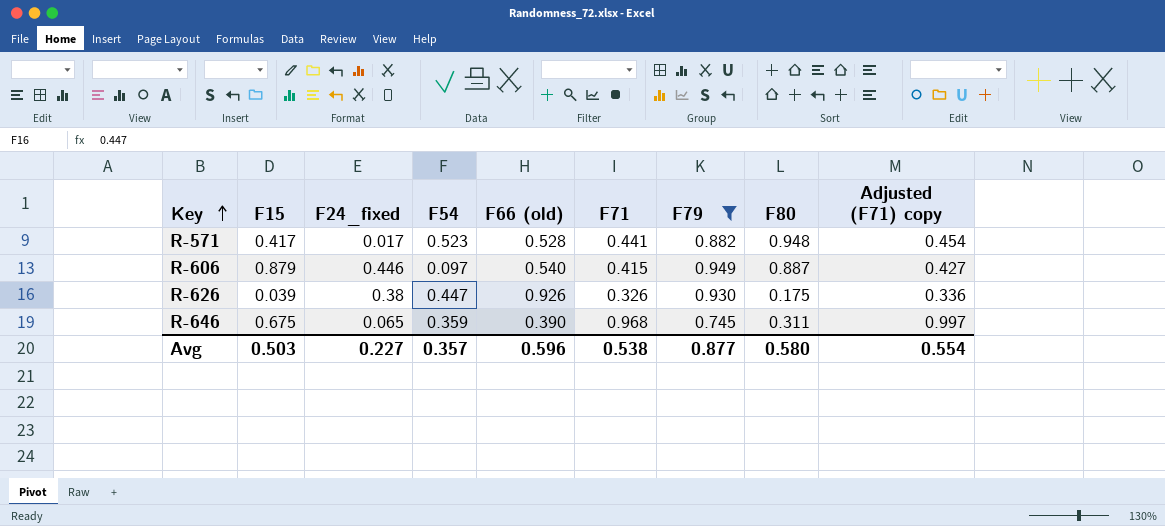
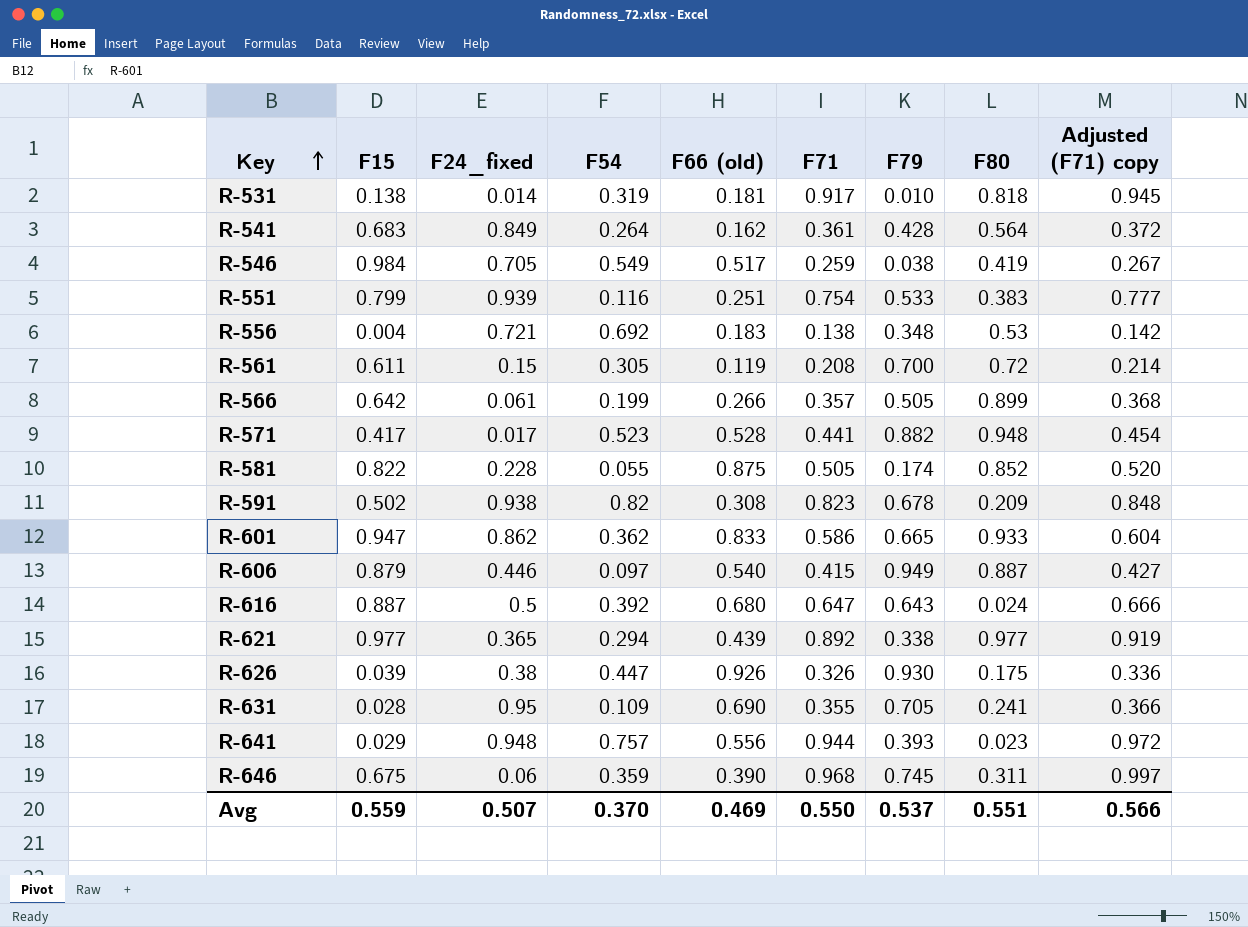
filter: F79 >= 0.745 -> none
R-646 | F24_fixed: 0.065 -> 0.06
Avg | F15: 0.503 -> 0.559
Avg | F24_fixed: 0.227 -> 0.507
Avg | F54: 0.357 -> 0.370
Avg | F66 (old): 0.596 -> 0.469
Avg | F71: 0.538 -> 0.550
Avg | F79: 0.877 -> 0.537
Avg | F80: 0.580 -> 0.551
Avg | Adjusted (F71) copy: 0.554 -> 0.566

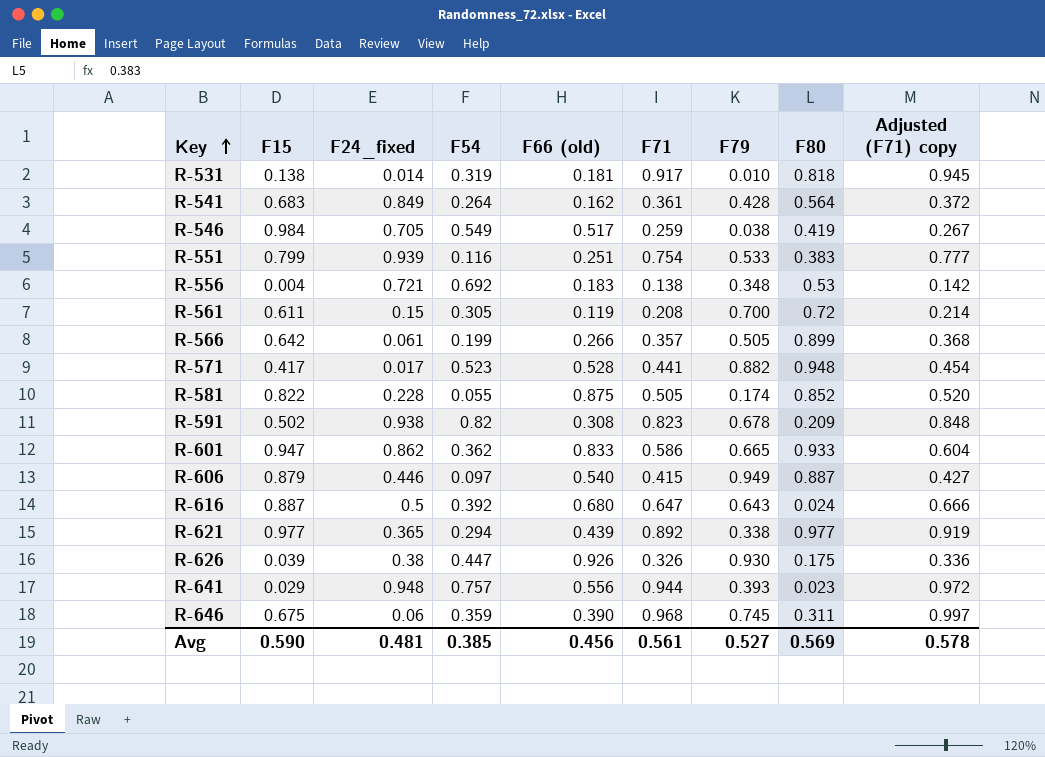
row R-631: 0.028 | 0.95 | 0.109 | 0.690 | 0.355 | 0.705 | 0.241 | 0.366 -> none
Avg | F15: 0.559 -> 0.590
Avg | F24_fixed: 0.507 -> 0.481
Avg | F54: 0.370 -> 0.385
Avg | F66 (old): 0.469 -> 0.456
Avg | F71: 0.550 -> 0.561
Avg | F79: 0.537 -> 0.527
Avg | F80: 0.551 -> 0.569
Avg | Adjusted (F71) copy: 0.566 -> 0.578

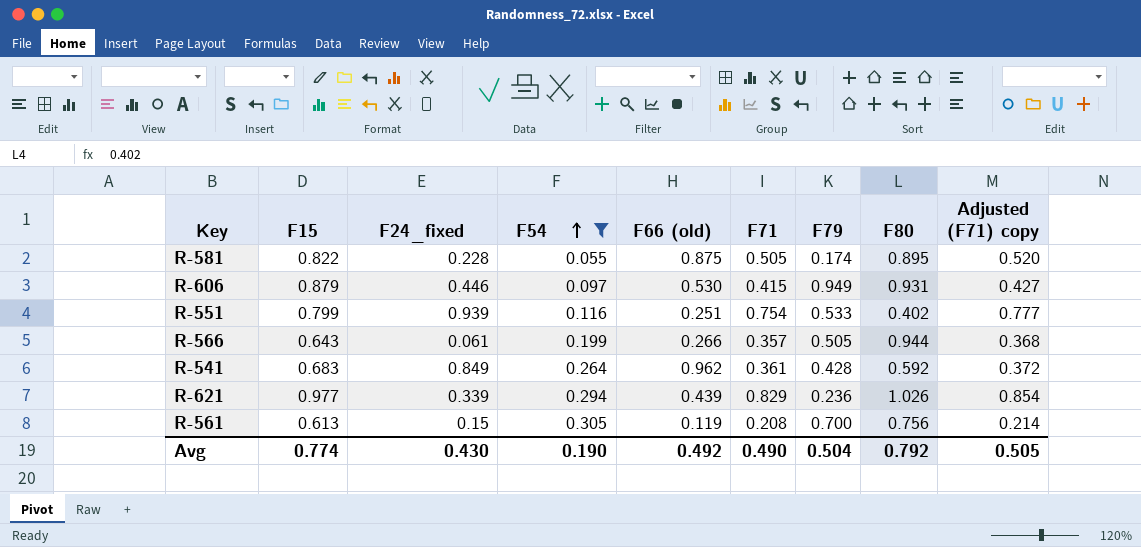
filter: none -> F54 <= 0.305
row order: Key ascending -> F54 ascending
R-581 | F80: 0.852 -> 0.895
R-606 | F66 (old): 0.540 -> 0.530
R-606 | F80: 0.887 -> 0.931
R-551 | F80: 0.383 -> 0.402
R-566 | F15: 0.642 -> 0.643
R-566 | F80: 0.899 -> 0.944
R-541 | F66 (old): 0.162 -> 0.962
R-541 | F80: 0.564 -> 0.592
R-621 | F24_fixed: 0.365 -> 0.339
R-621 | F71: 0.892 -> 0.829
R-621 | F79: 0.338 -> 0.236
R-621 | F80: 0.977 -> 1.026
R-621 | Adjusted (F71) copy: 0.919 -> 0.854
R-561 | F15: 0.611 -> 0.613
R-561 | F80: 0.72 -> 0.756
Avg | F15: 0.590 -> 0.774
Avg | F24_fixed: 0.481 -> 0.430
Avg | F54: 0.385 -> 0.190
Avg | F66 (old): 0.456 -> 0.492
Avg | F71: 0.561 -> 0.490
Avg | F79: 0.527 -> 0.504
Avg | F80: 0.569 -> 0.792
Avg | Adjusted (F71) copy: 0.578 -> 0.505

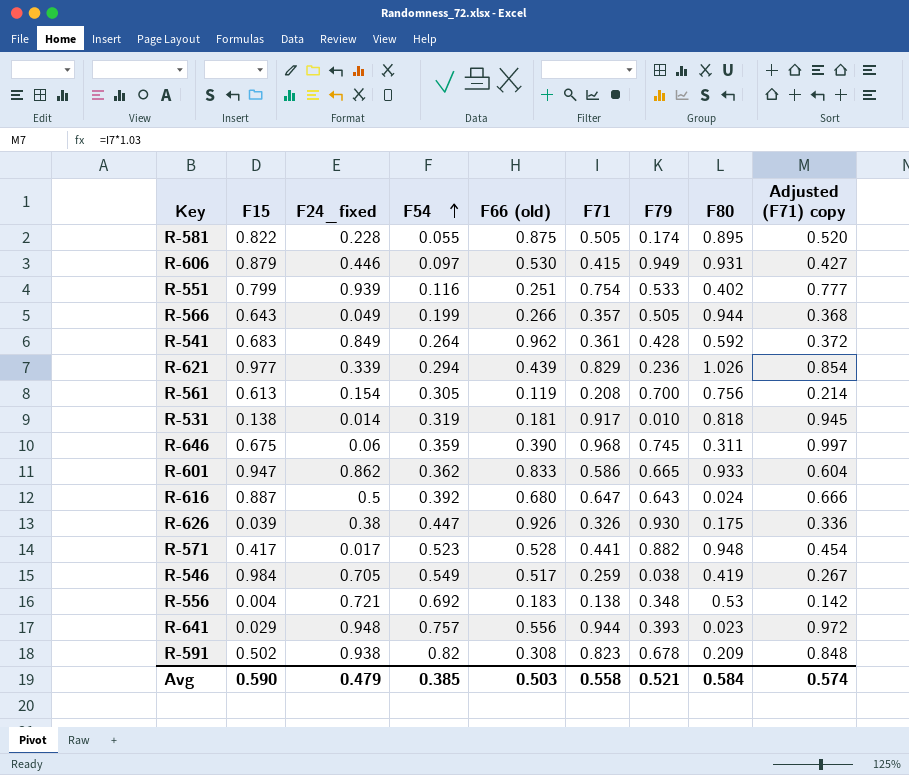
filter: F54 <= 0.305 -> none
R-566 | F24_fixed: 0.061 -> 0.049
R-561 | F24_fixed: 0.15 -> 0.154
Avg | F15: 0.774 -> 0.590
Avg | F24_fixed: 0.430 -> 0.479
Avg | F54: 0.190 -> 0.385
Avg | F66 (old): 0.492 -> 0.503
Avg | F71: 0.490 -> 0.558
Avg | F79: 0.504 -> 0.521
Avg | F80: 0.792 -> 0.584
Avg | Adjusted (F71) copy: 0.505 -> 0.574

